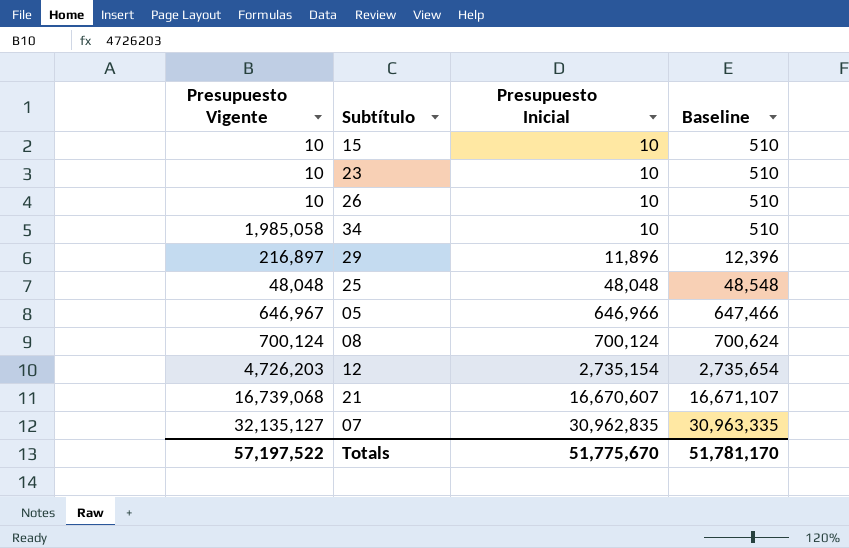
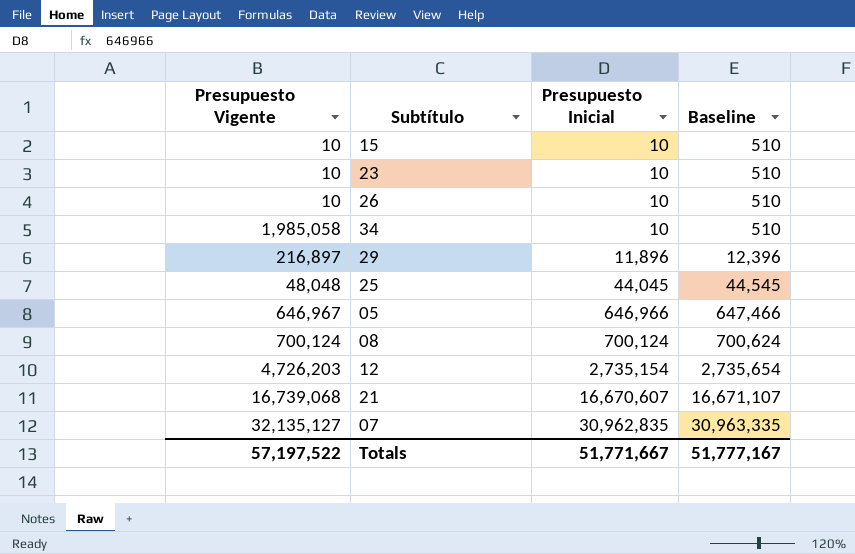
25 | Presupuesto Inicial: 48,048 -> 44,045
25 | Baseline: 48,548 -> 44,545
Totals | Presupuesto Inicial: 51,775,670 -> 51,771,667
Totals | Baseline: 51,781,170 -> 51,777,167

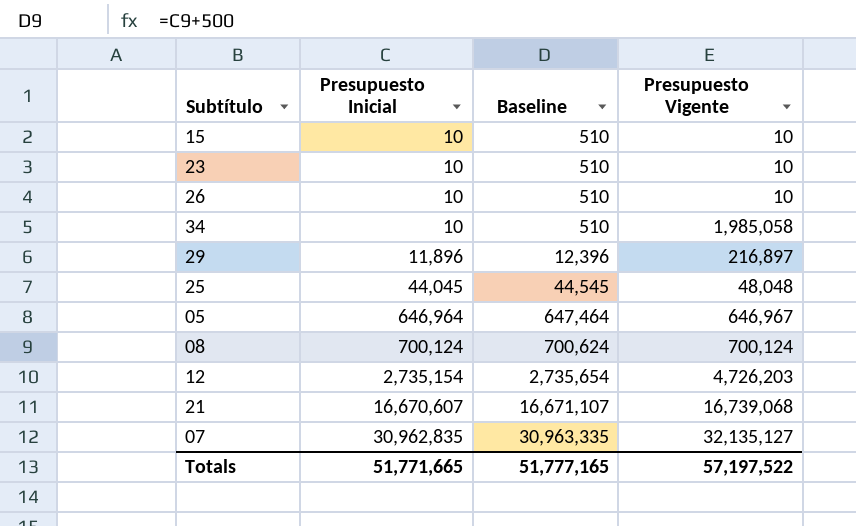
column Presupuesto Vigente | position: 1 -> 4
05 | Presupuesto Inicial: 646,966 -> 646,964
05 | Baseline: 647,466 -> 647,464
Totals | Presupuesto Inicial: 51,771,667 -> 51,771,665
Totals | Baseline: 51,777,167 -> 51,777,165

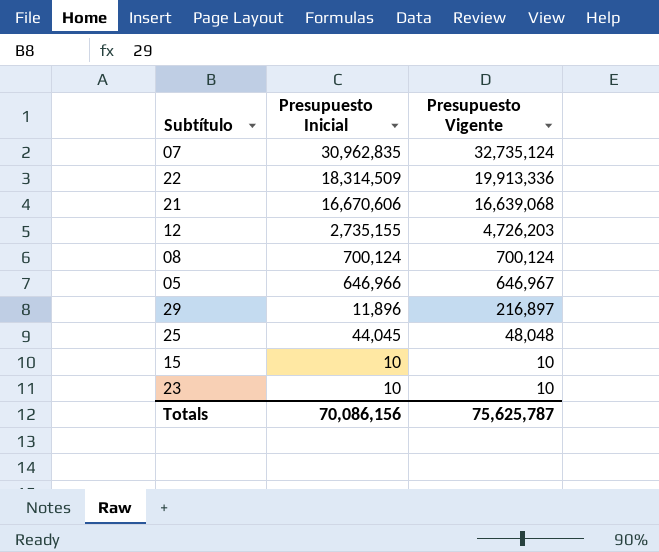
row order: Presupuesto Inicial ascending -> Presupuesto Vigente descending
column Baseline | formula: [Presupuesto Inicial] + 500 -> none
row 26: 10 | 510 | 10 -> none
row 34: 10 | 510 | 1,985,058 -> none
07 | Presupuesto Vigente: 32,135,127 -> 32,735,124
row 22: none -> 18,314,509 | 19,913,336
21 | Presupuesto Inicial: 16,670,607 -> 16,670,606
21 | Presupuesto Vigente: 16,739,068 -> 16,639,068
12 | Presupuesto Inicial: 2,735,154 -> 2,735,155
05 | Presupuesto Inicial: 646,964 -> 646,966
Totals | Presupuesto Inicial: 51,771,665 -> 70,086,156
Totals | Presupuesto Vigente: 57,197,522 -> 75,625,787

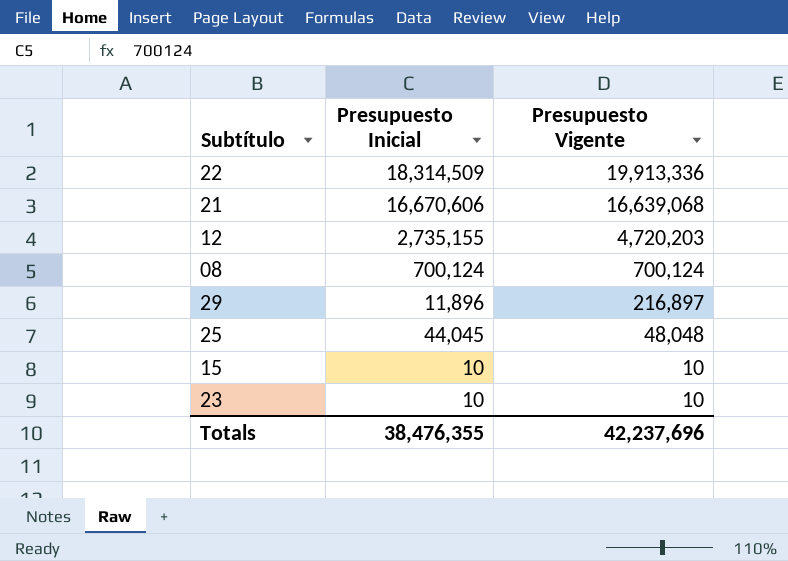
row 07: 30,962,835 | 32,735,124 -> none
row 05: 646,966 | 646,967 -> none
12 | Presupuesto Vigente: 4,726,203 -> 4,720,203
Totals | Presupuesto Inicial: 70,086,156 -> 38,476,355
Totals | Presupuesto Vigente: 75,625,787 -> 42,237,696

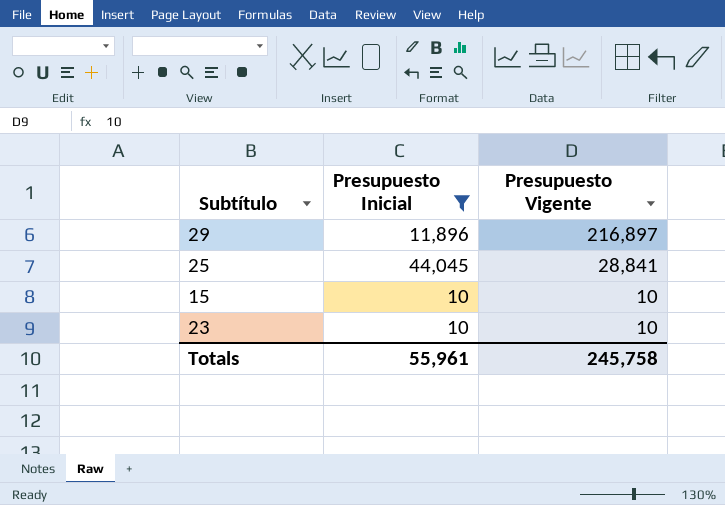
filter: none -> Presupuesto Inicial <= 44,045
25 | Presupuesto Vigente: 48,048 -> 28,841
Totals | Presupuesto Inicial: 38,476,355 -> 55,961
Totals | Presupuesto Vigente: 42,237,696 -> 245,758

